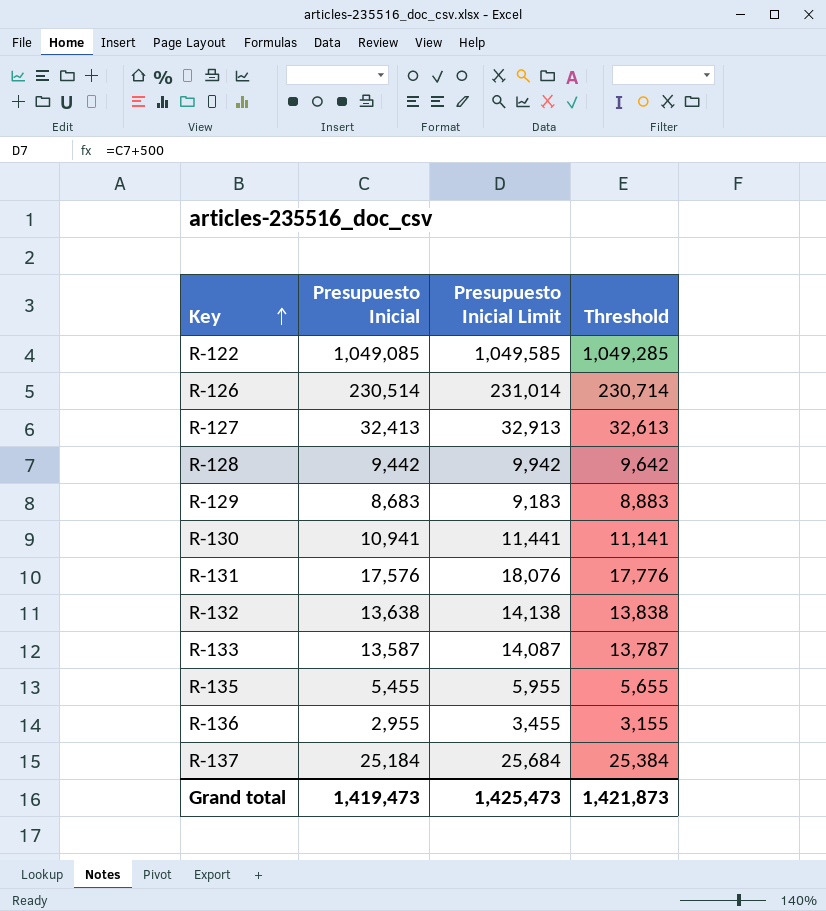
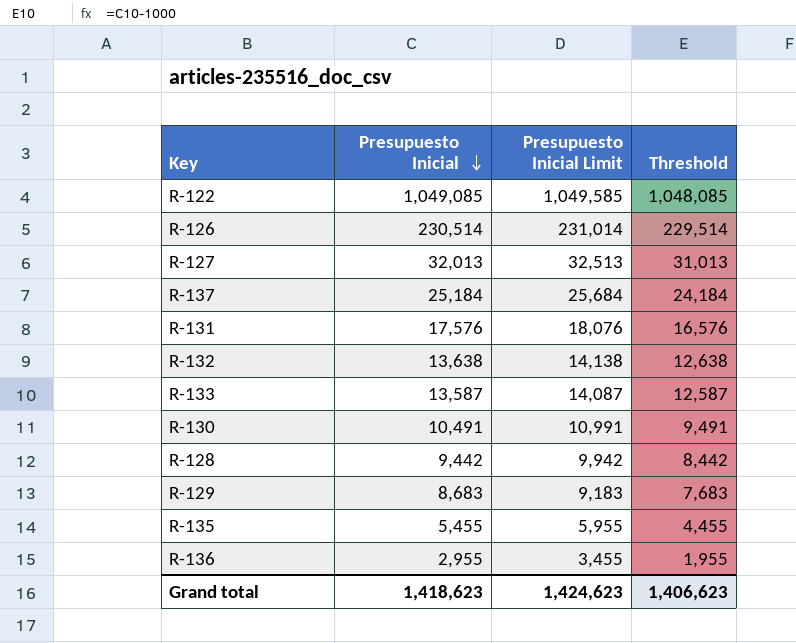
row order: Key ascending -> Presupuesto Inicial descending
column Threshold | formula: [Presupuesto Inicial] + 200 -> [Presupuesto Inicial] - 1000
R-127 | Presupuesto Inicial: 32,413 -> 32,013
R-127 | Presupuesto Inicial Limit: 32,913 -> 32,513
R-130 | Presupuesto Inicial: 10,941 -> 10,491
R-130 | Presupuesto Inicial Limit: 11,441 -> 10,991
Grand total | Presupuesto Inicial: 1,419,473 -> 1,418,623
Grand total | Presupuesto Inicial Limit: 1,425,473 -> 1,424,623
Grand total | Threshold: 1,421,873 -> 1,406,623

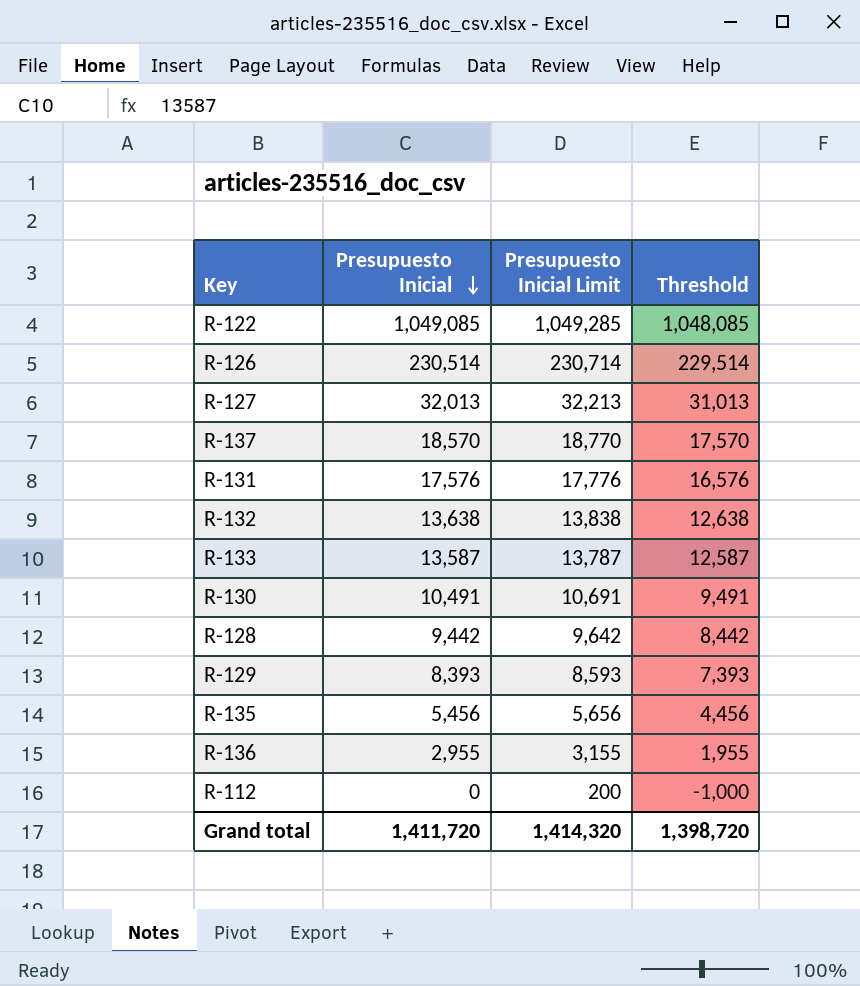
column Presupuesto Inicial Limit | formula: [Presupuesto Inicial] + 500 -> [Presupuesto Inicial] + 200
R-137 | Presupuesto Inicial: 25,184 -> 18,570
R-137 | Threshold: 24,184 -> 17,570
R-129 | Presupuesto Inicial: 8,683 -> 8,393
R-129 | Threshold: 7,683 -> 7,393
R-135 | Presupuesto Inicial: 5,455 -> 5,456
R-135 | Threshold: 4,455 -> 4,456
row R-112: none -> 0 | 200 | -1,000
Grand total | Presupuesto Inicial: 1,418,623 -> 1,411,720
Grand total | Presupuesto Inicial Limit: 1,424,623 -> 1,414,320
Grand total | Threshold: 1,406,623 -> 1,398,720

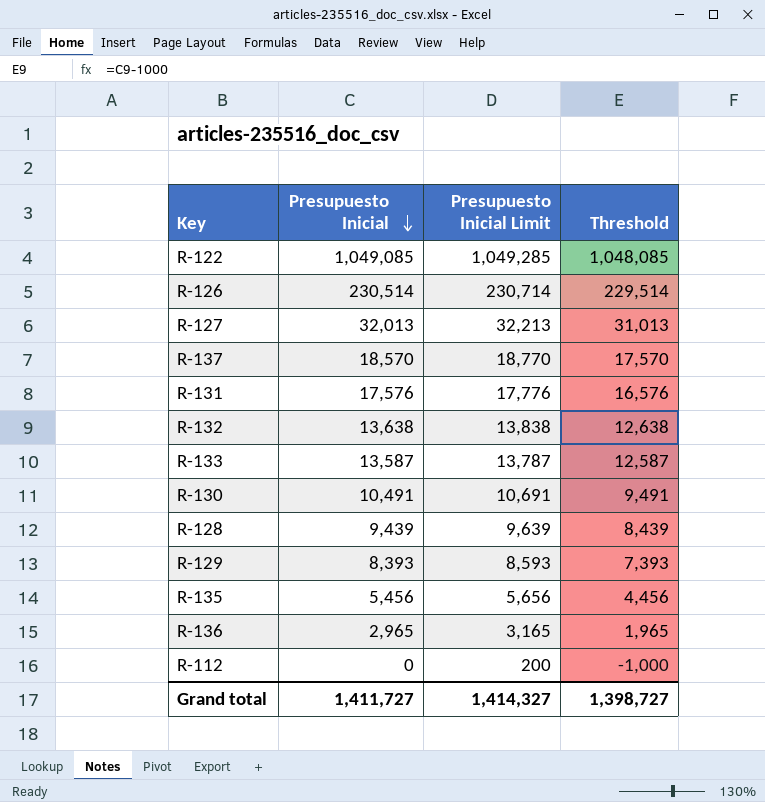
R-128 | Presupuesto Inicial: 9,442 -> 9,439
R-128 | Presupuesto Inicial Limit: 9,642 -> 9,639
R-128 | Threshold: 8,442 -> 8,439
R-136 | Presupuesto Inicial: 2,955 -> 2,965
R-136 | Presupuesto Inicial Limit: 3,155 -> 3,165
R-136 | Threshold: 1,955 -> 1,965
Grand total | Presupuesto Inicial: 1,411,720 -> 1,411,727
Grand total | Presupuesto Inicial Limit: 1,414,320 -> 1,414,327
Grand total | Threshold: 1,398,720 -> 1,398,727

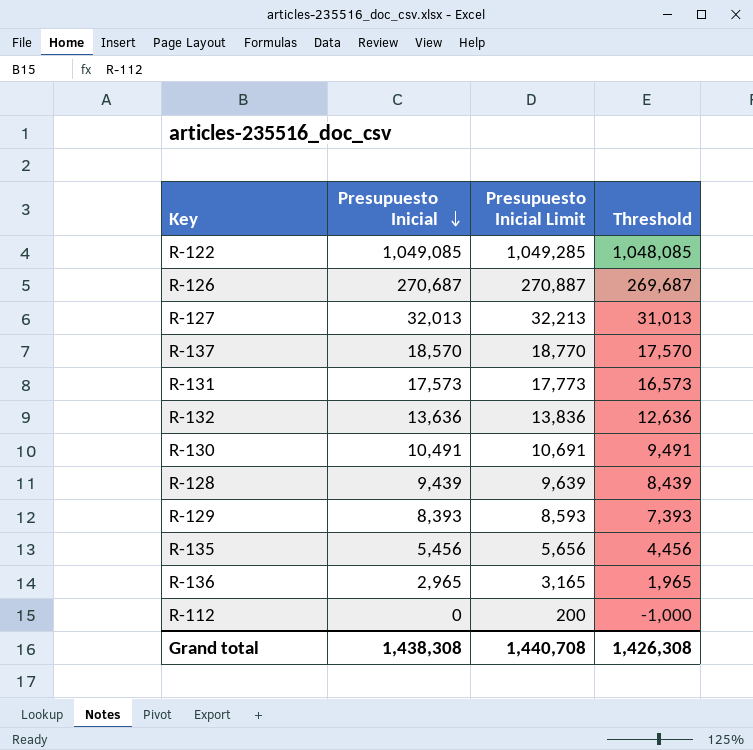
row R-133: 13,587 | 13,787 | 12,587 -> none
R-126 | Presupuesto Inicial: 230,514 -> 270,687
R-126 | Presupuesto Inicial Limit: 230,714 -> 270,887
R-126 | Threshold: 229,514 -> 269,687
R-131 | Presupuesto Inicial: 17,576 -> 17,573
R-131 | Presupuesto Inicial Limit: 17,776 -> 17,773
R-131 | Threshold: 16,576 -> 16,573
R-132 | Presupuesto Inicial: 13,638 -> 13,636
R-132 | Presupuesto Inicial Limit: 13,838 -> 13,836
R-132 | Threshold: 12,638 -> 12,636
Grand total | Presupuesto Inicial: 1,411,727 -> 1,438,308
Grand total | Presupuesto Inicial Limit: 1,414,327 -> 1,440,708
Grand total | Threshold: 1,398,727 -> 1,426,308

